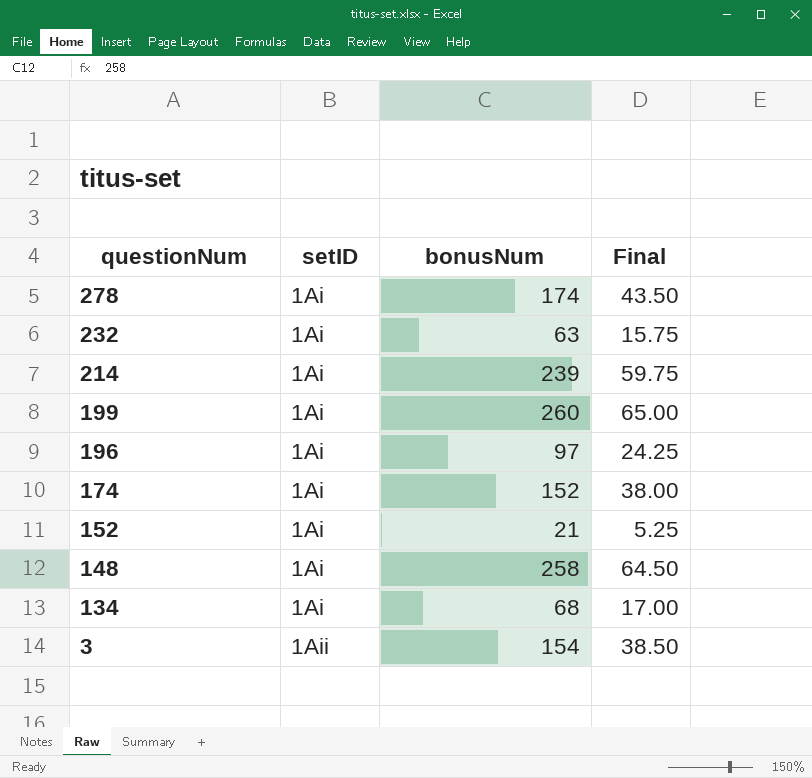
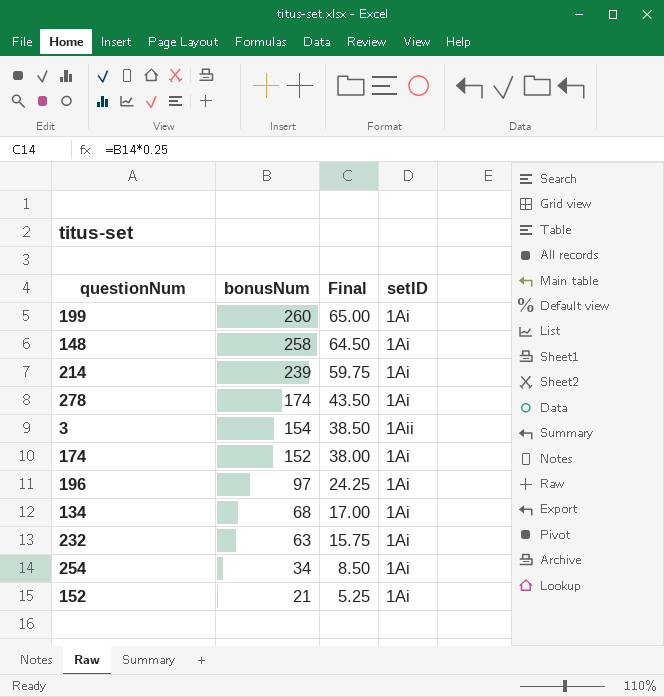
row order: questionNum descending -> bonusNum descending
column setID | position: 2 -> 4
row 254: none -> 34 | 8.50 | 1Ai

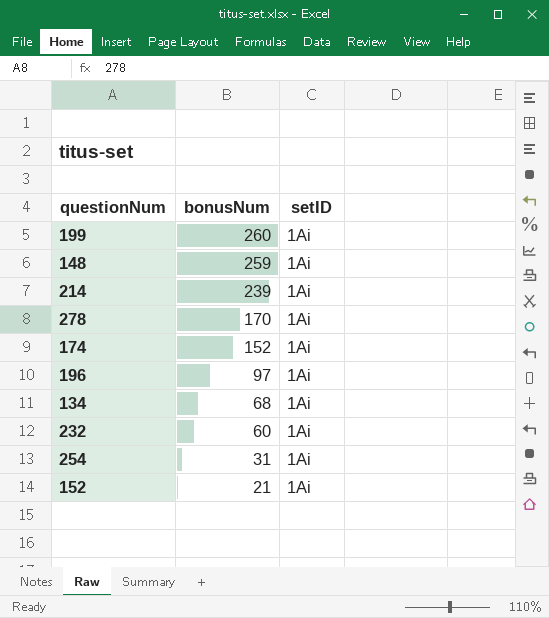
column Final | formula: [bonusNum] * 0.25 -> none
row 3: 154 | 38.50 | 1Aii -> none
148 | bonusNum: 258 -> 259
278 | bonusNum: 174 -> 170
232 | bonusNum: 63 -> 60
254 | bonusNum: 34 -> 31

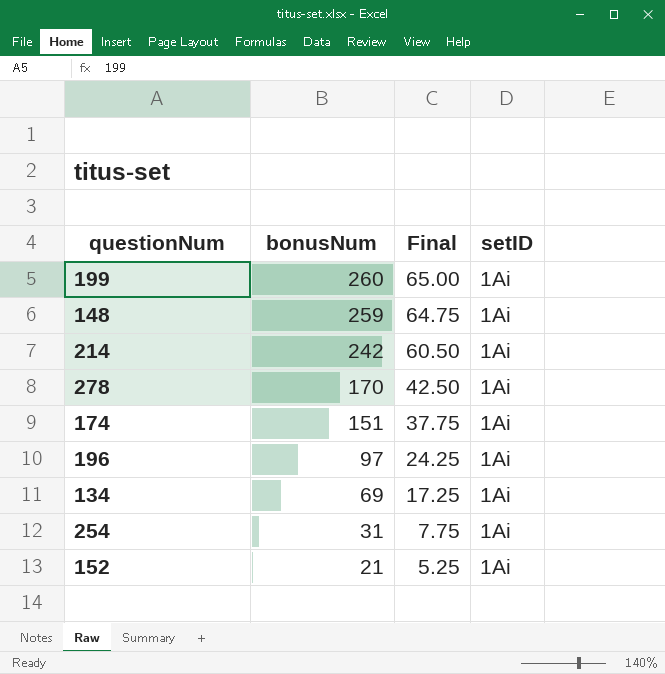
column Final | formula: none -> [bonusNum] * 0.25
row 232: 60 | 1Ai -> none
214 | bonusNum: 239 -> 242
174 | bonusNum: 152 -> 151
134 | bonusNum: 68 -> 69

